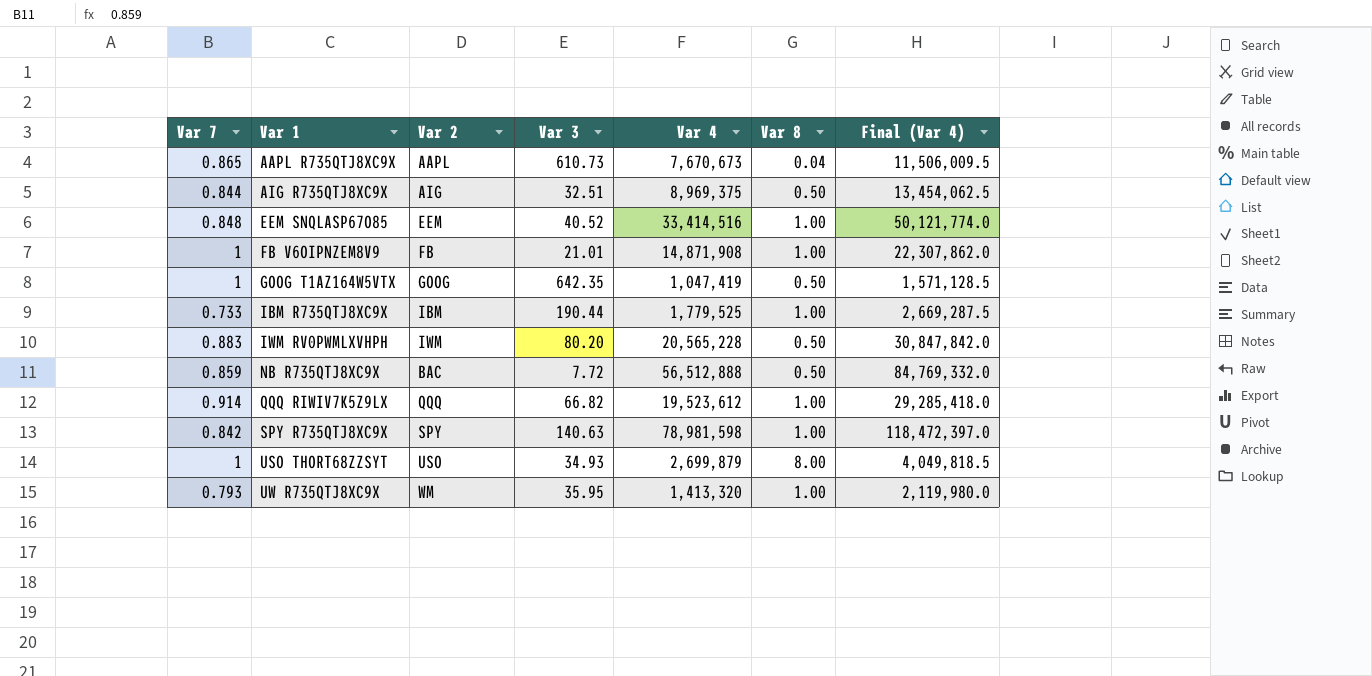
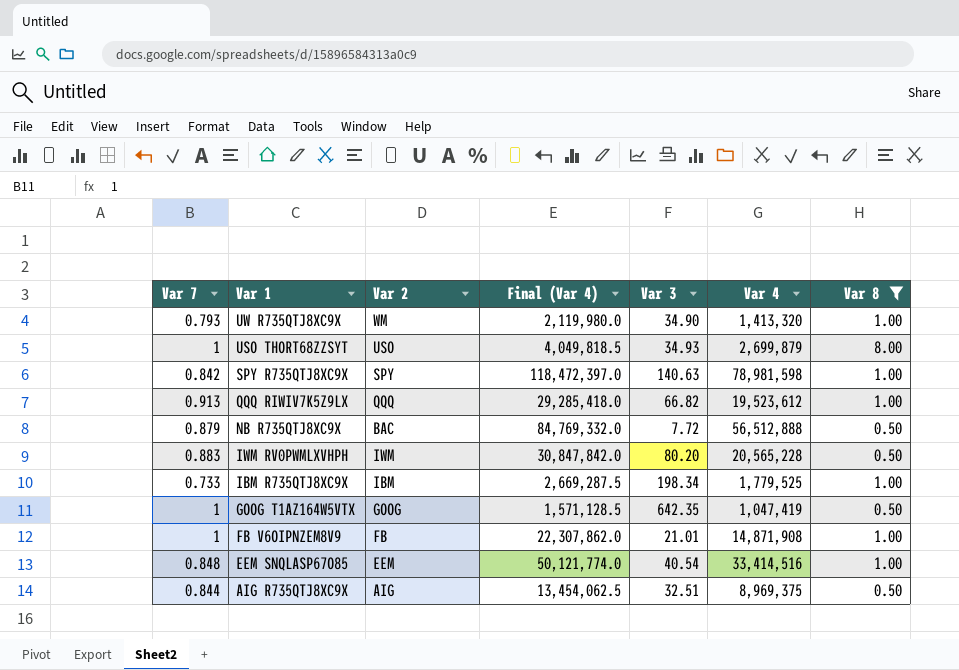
filter: none -> Var 8 != 0.04
row order: Var 1 ascending -> Var 1 descending
column Final (Var 4) | position: 7 -> 4
UW R735QTJ8XC9X | Var 3: 35.95 -> 34.90
QQQ RIWIV7K5Z9LX | Var 7: 0.914 -> 0.913
NB R735QTJ8XC9X | Var 7: 0.859 -> 0.879
IBM R735QTJ8XC9X | Var 3: 190.44 -> 198.34
EEM SNQLASP67O85 | Var 3: 40.52 -> 40.54

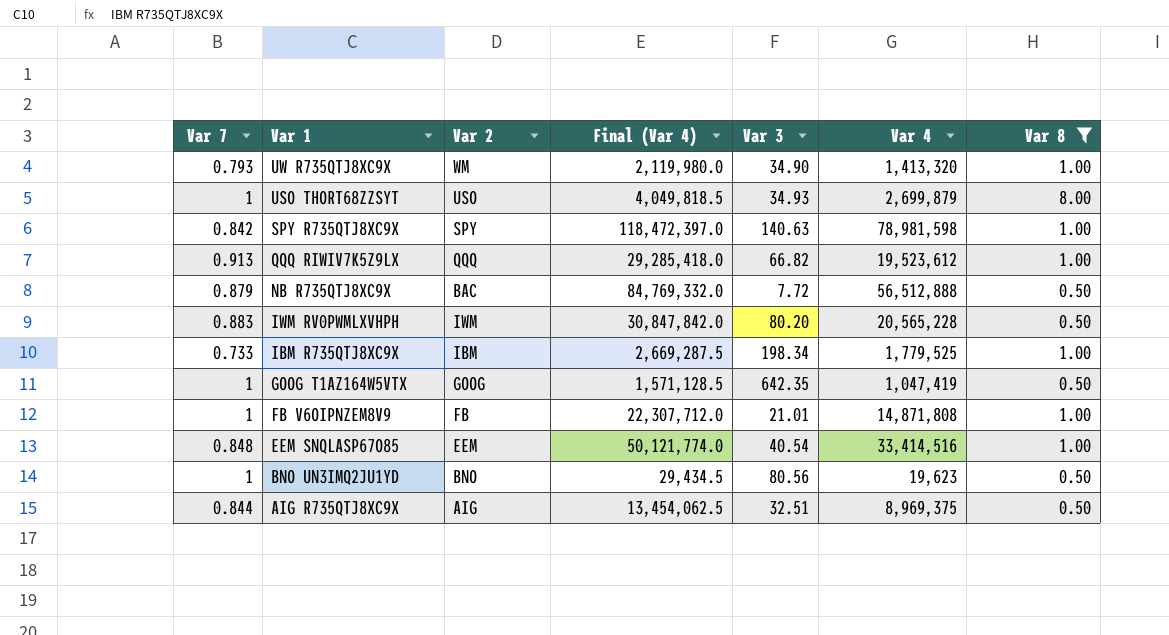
FB V6OIPNZEM8V9 | Final (Var 4): 22,307,862.0 -> 22,307,712.0
FB V6OIPNZEM8V9 | Var 4: 14,871,908 -> 14,871,808
row BNO UN3IMQ2JU1YD: none -> 1 | BNO | 29,434.5 | 80.56 | 19,623 | 0.50

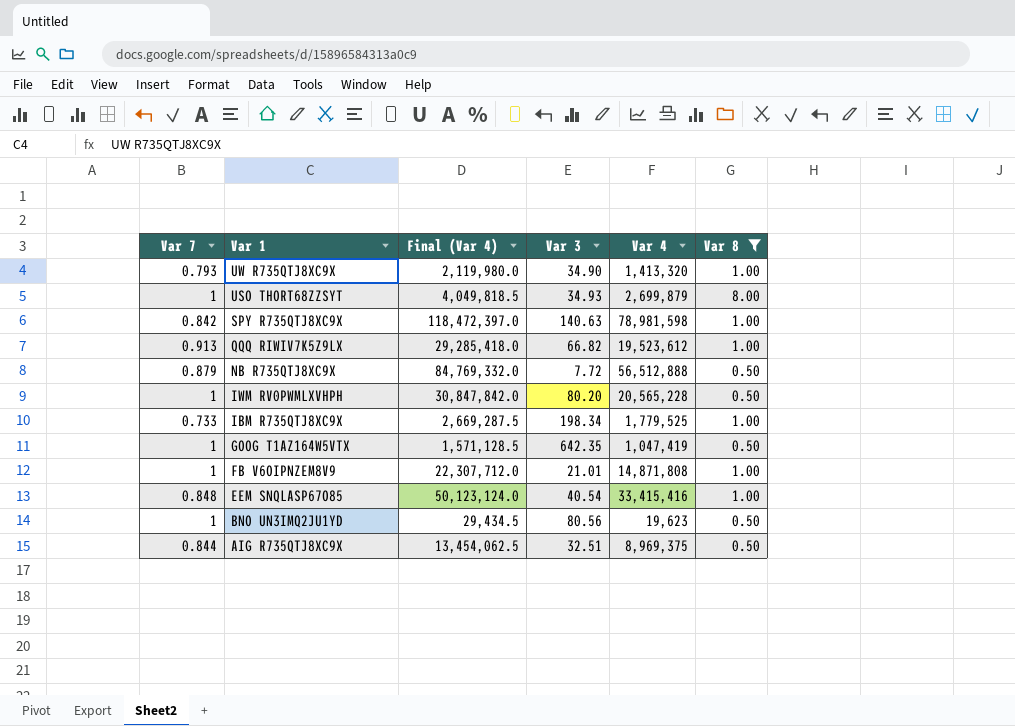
column Var 2 | position: 3 -> none
IWM RV0PWMLXVHPH | Var 7: 0.883 -> 1
EEM SNQLASP67O85 | Final (Var 4): 50,121,774.0 -> 50,123,124.0
EEM SNQLASP67O85 | Var 4: 33,414,516 -> 33,415,416

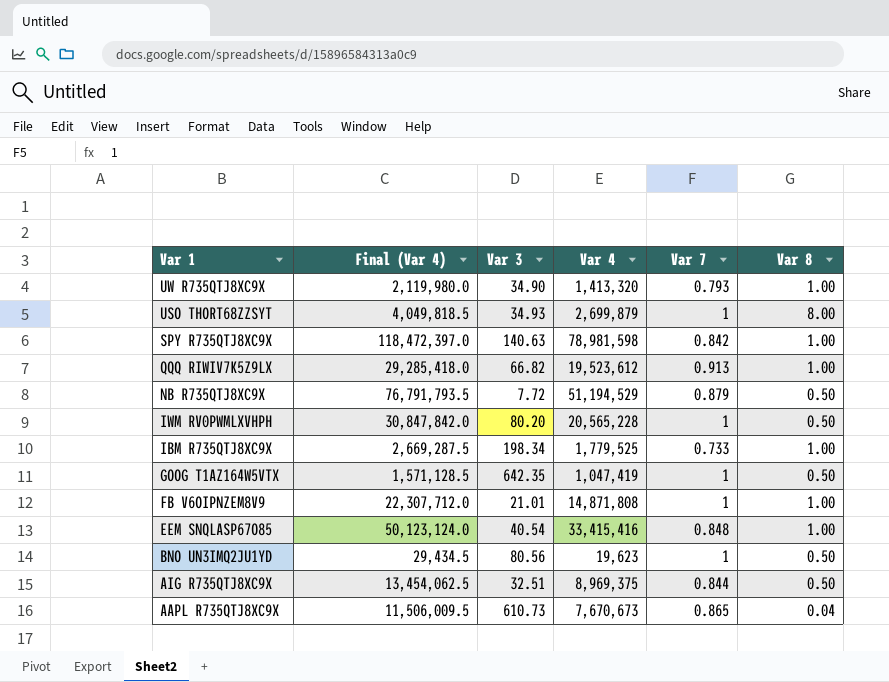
filter: Var 8 != 0.04 -> none
column Var 7 | position: 1 -> 5
NB R735QTJ8XC9X | Final (Var 4): 84,769,332.0 -> 76,791,793.5
NB R735QTJ8XC9X | Var 4: 56,512,888 -> 51,194,529

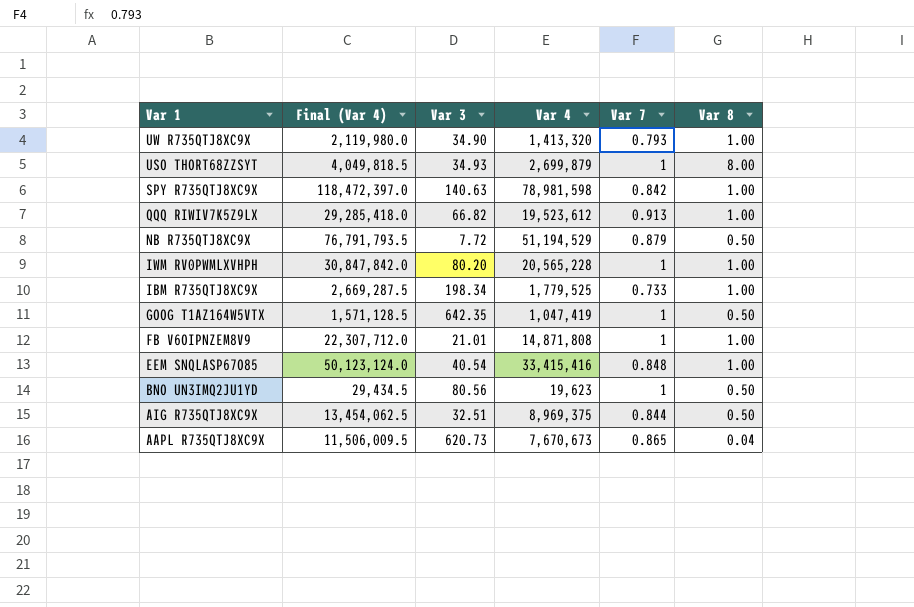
IWM RV0PWMLXVHPH | Var 8: 0.50 -> 1.00
AAPL R735QTJ8XC9X | Var 3: 610.73 -> 620.73

